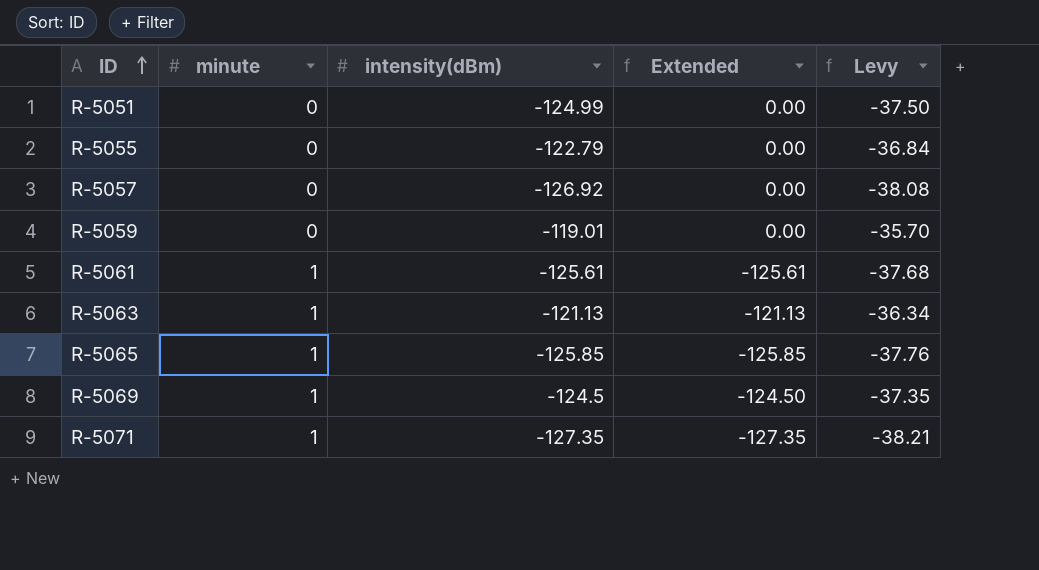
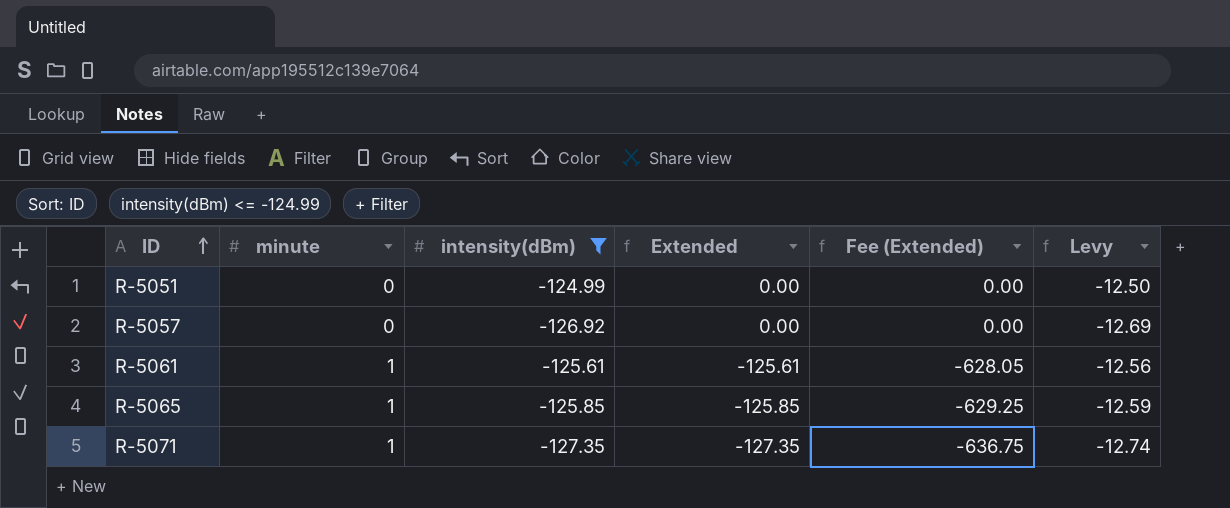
filter: none -> intensity(dBm) <= -124.99
column Fee (Extended) | formula: none -> [Extended] * 5
column Levy | formula: [intensity(dBm)] * 0.3 -> [intensity(dBm)] * 0.1

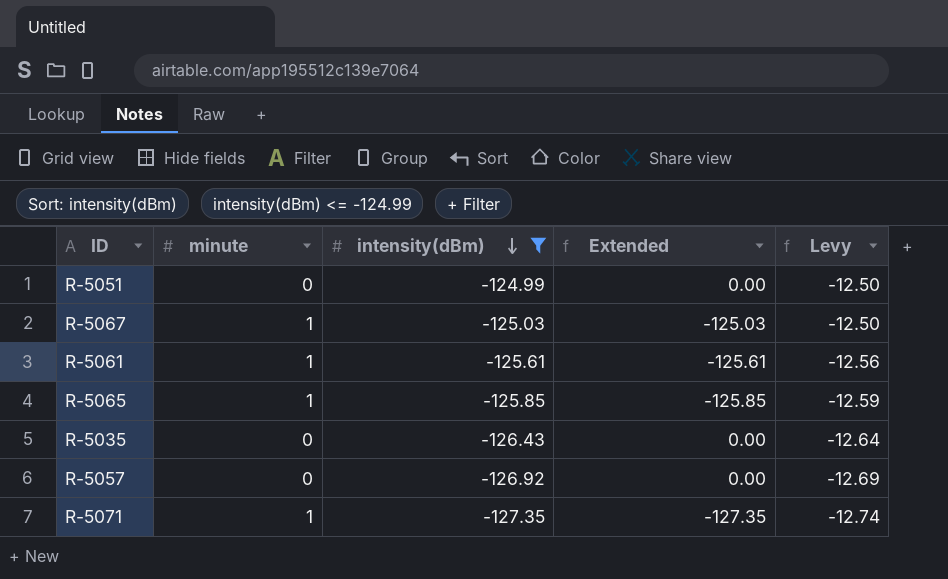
row order: ID ascending -> intensity(dBm) descending
column Fee (Extended) | formula: [Extended] * 5 -> none
row R-5067: none -> 1 | -125.03 | -125.03 | -12.50
row R-5035: none -> 0 | -126.43 | 0.00 | -12.64

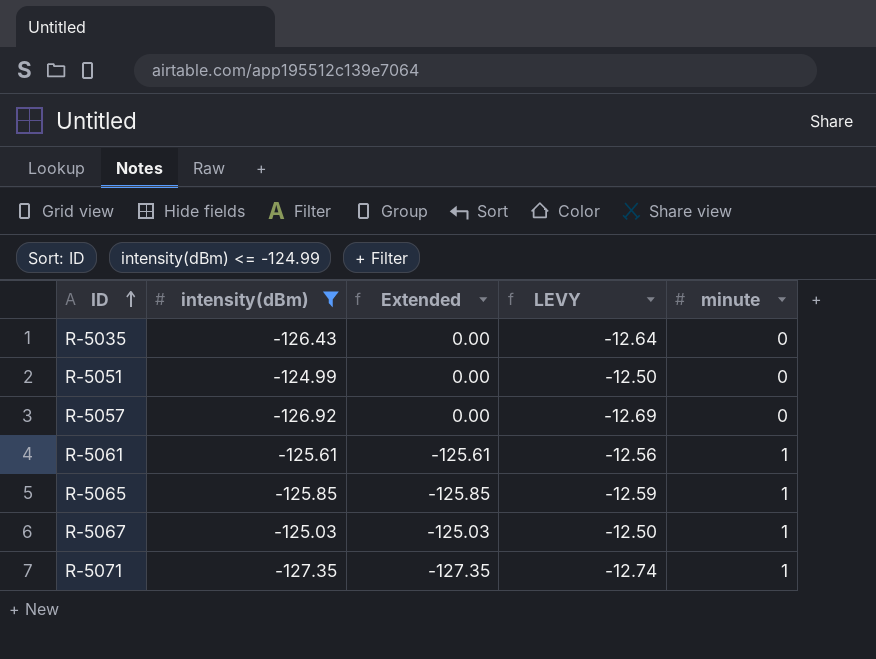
row order: intensity(dBm) descending -> ID ascending
column name: Levy -> LEVY
column minute | position: 2 -> 5

